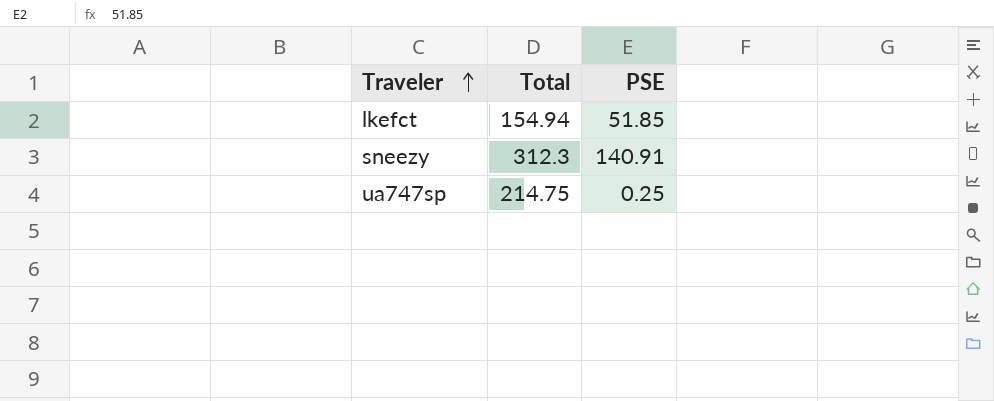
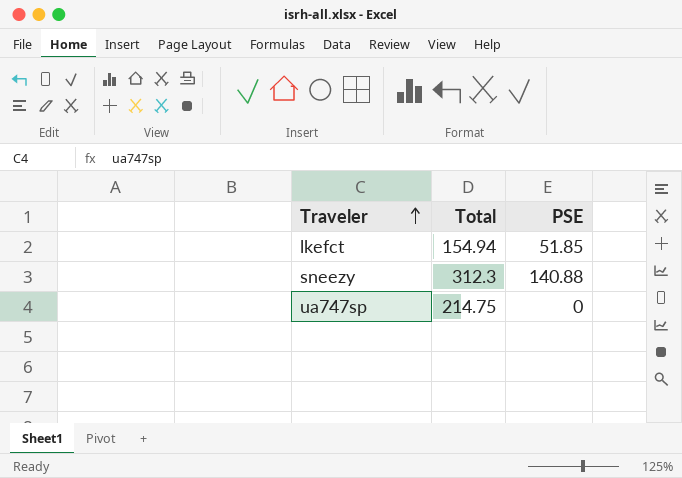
sneezy | PSE: 140.91 -> 140.88
ua747sp | PSE: 0.25 -> 0

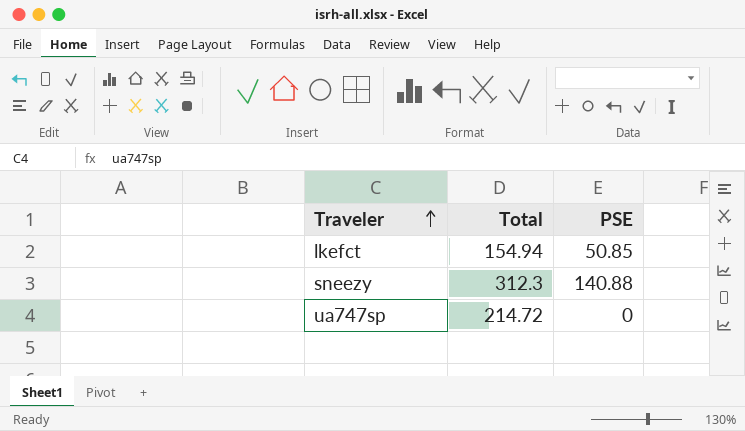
lkefct | PSE: 51.85 -> 50.85
ua747sp | Total: 214.75 -> 214.72

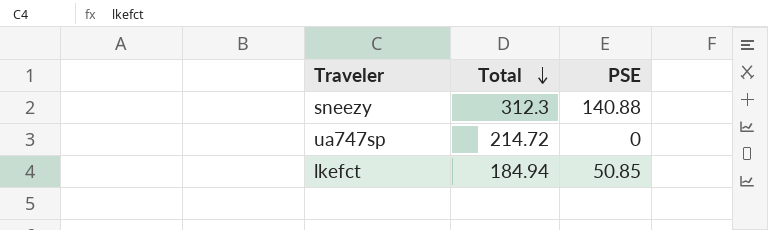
row order: Traveler ascending -> Total descending
lkefct | Total: 154.94 -> 184.94

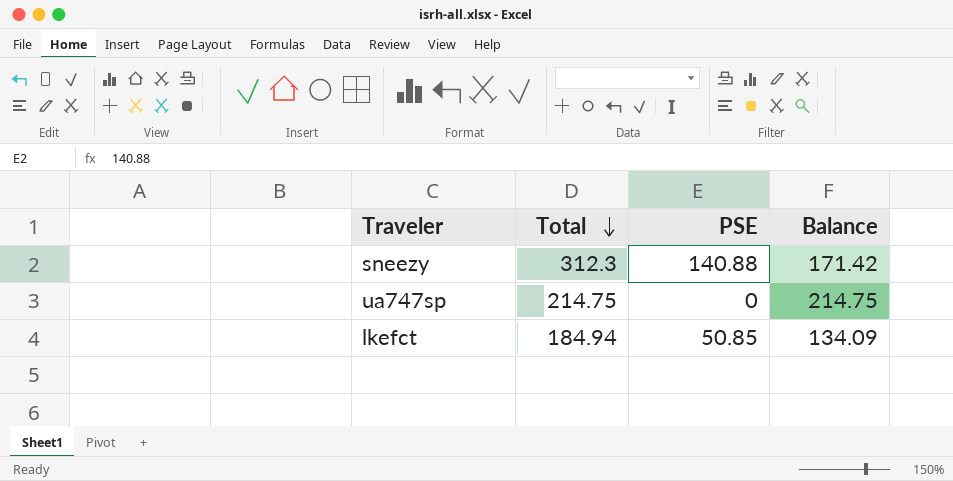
column Balance | formula: none -> [Total] - [PSE]
ua747sp | Total: 214.72 -> 214.75

